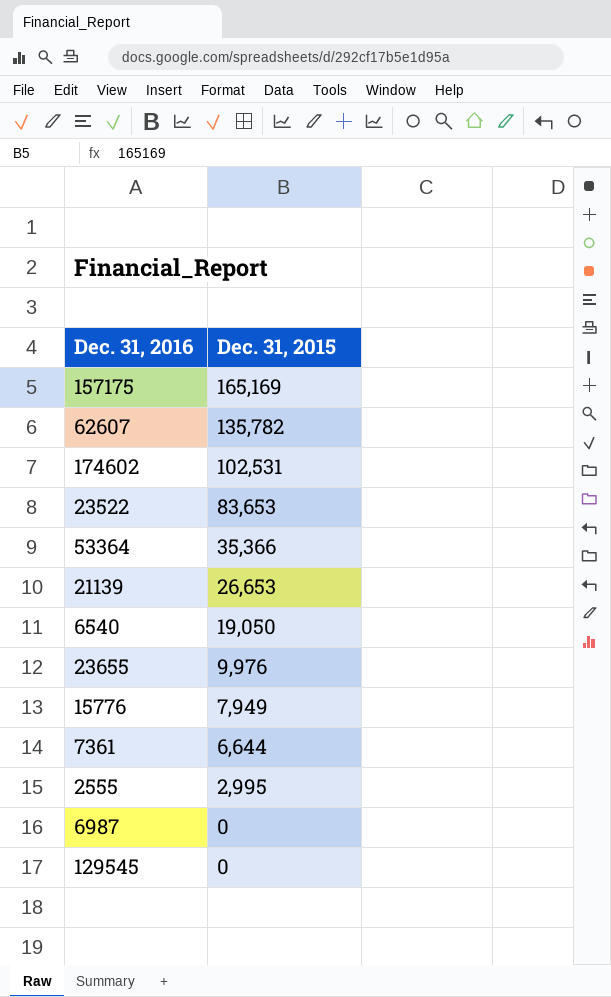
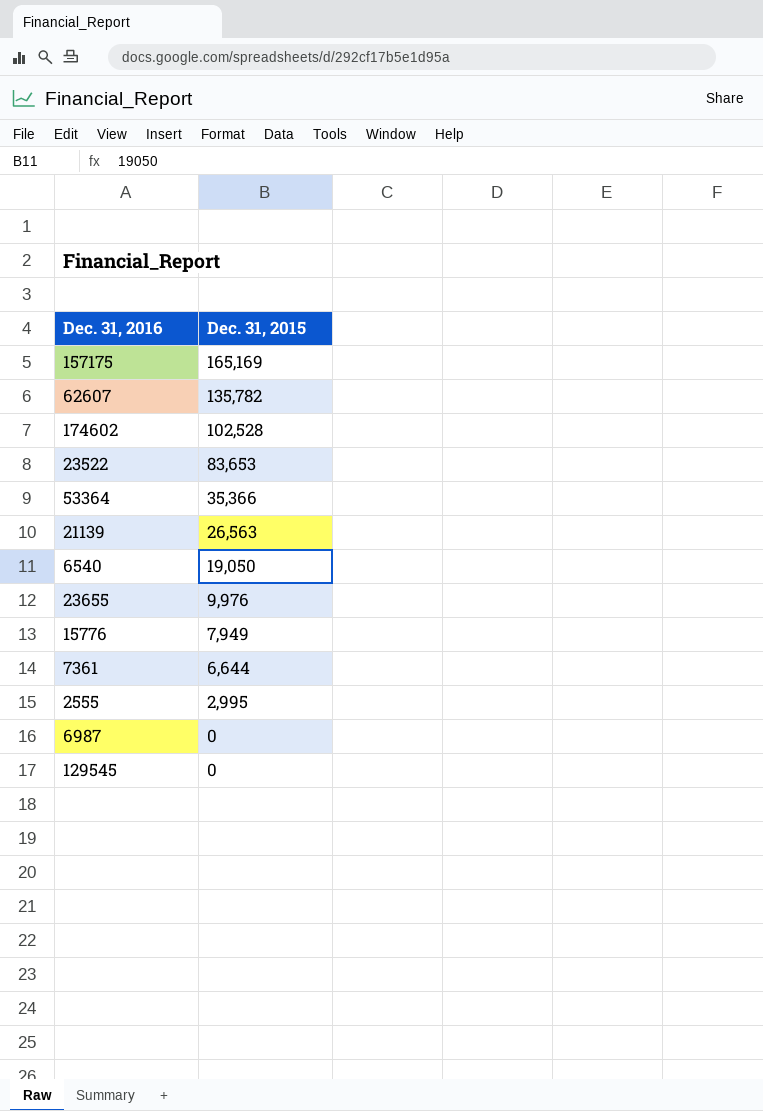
174602 | Dec. 31, 2015: 102,531 -> 102,528
21139 | Dec. 31, 2015: 26,653 -> 26,563

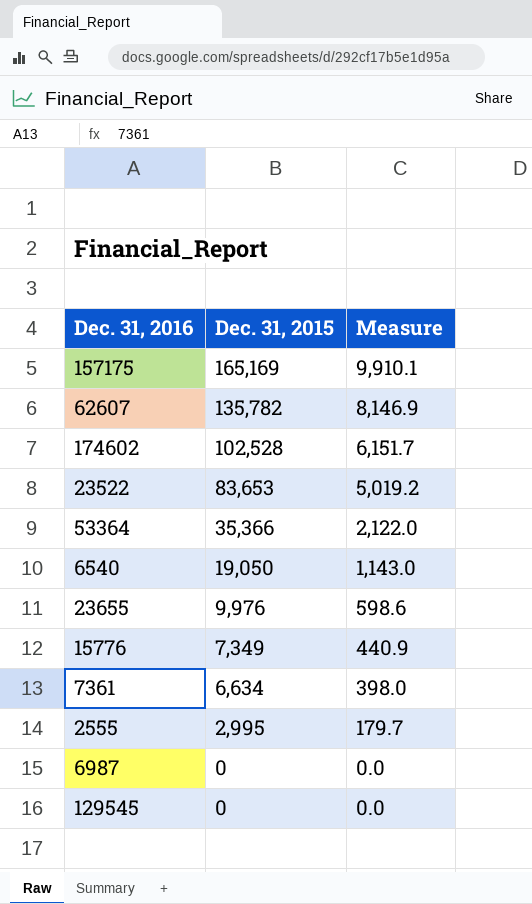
column Measure | formula: none -> [Dec. 31, 2015] * 0.06
row 21139: 26,563 -> none
15776 | Dec. 31, 2015: 7,949 -> 7,349
7361 | Dec. 31, 2015: 6,644 -> 6,634

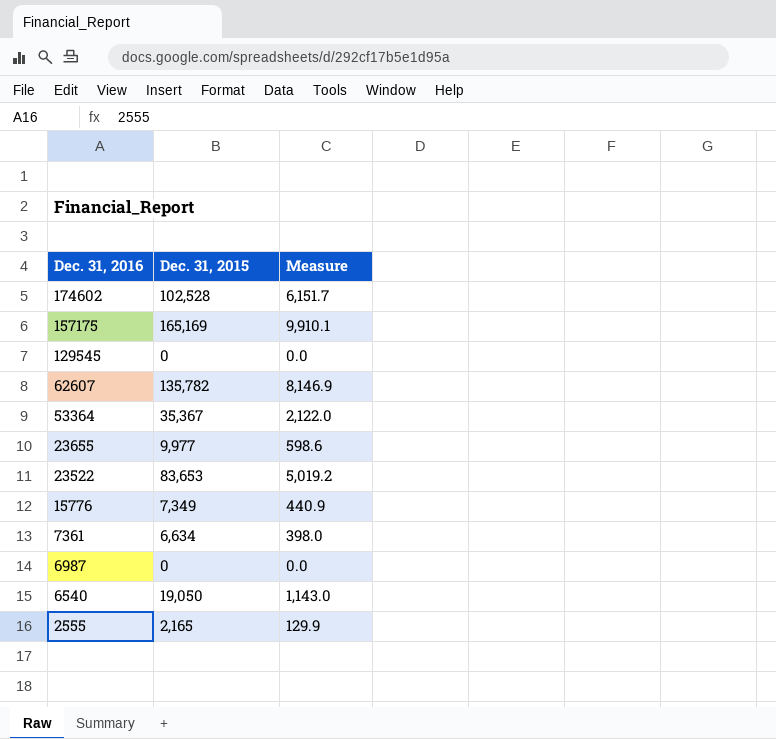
row order: Dec. 31, 2015 descending -> Dec. 31, 2016 descending
53364 | Dec. 31, 2015: 35,366 -> 35,367
23655 | Dec. 31, 2015: 9,976 -> 9,977
2555 | Dec. 31, 2015: 2,995 -> 2,165
2555 | Measure: 179.7 -> 129.9

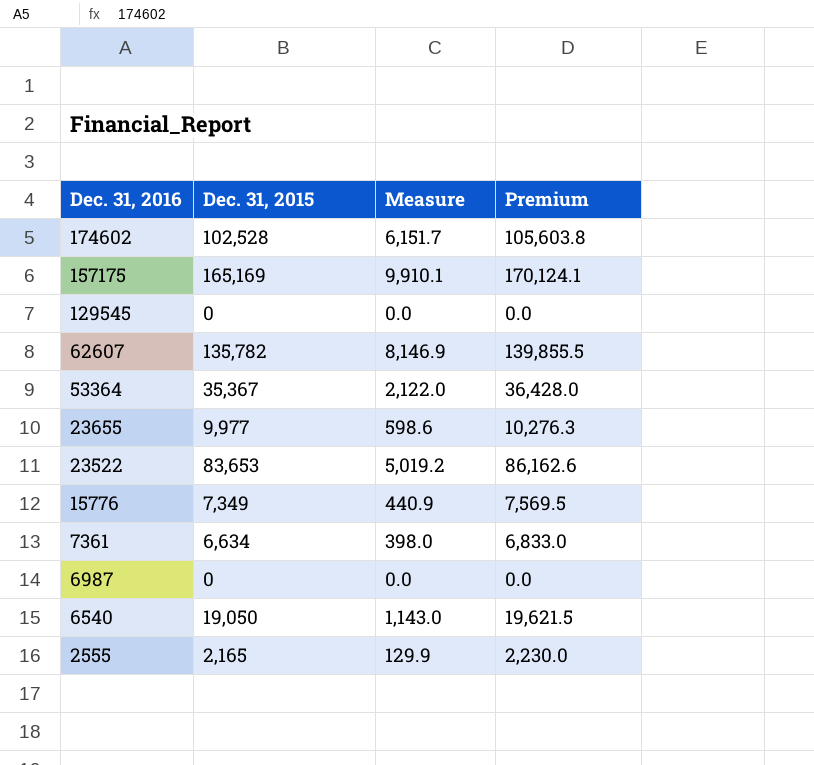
column Premium | formula: none -> [Dec. 31, 2015] * 1.03

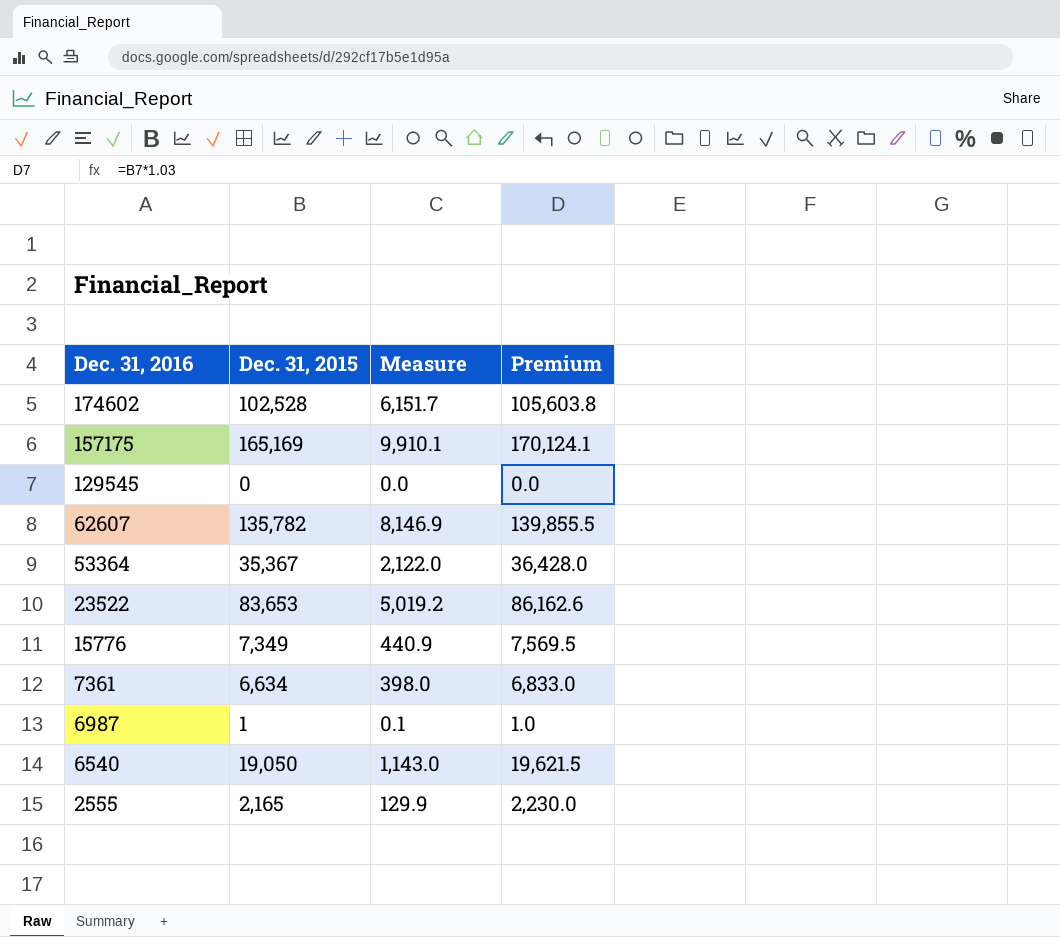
row 23655: 9,977 | 598.6 | 10,276.3 -> none
6987 | Dec. 31, 2015: 0 -> 1
6987 | Measure: 0.0 -> 0.1
6987 | Premium: 0.0 -> 1.0

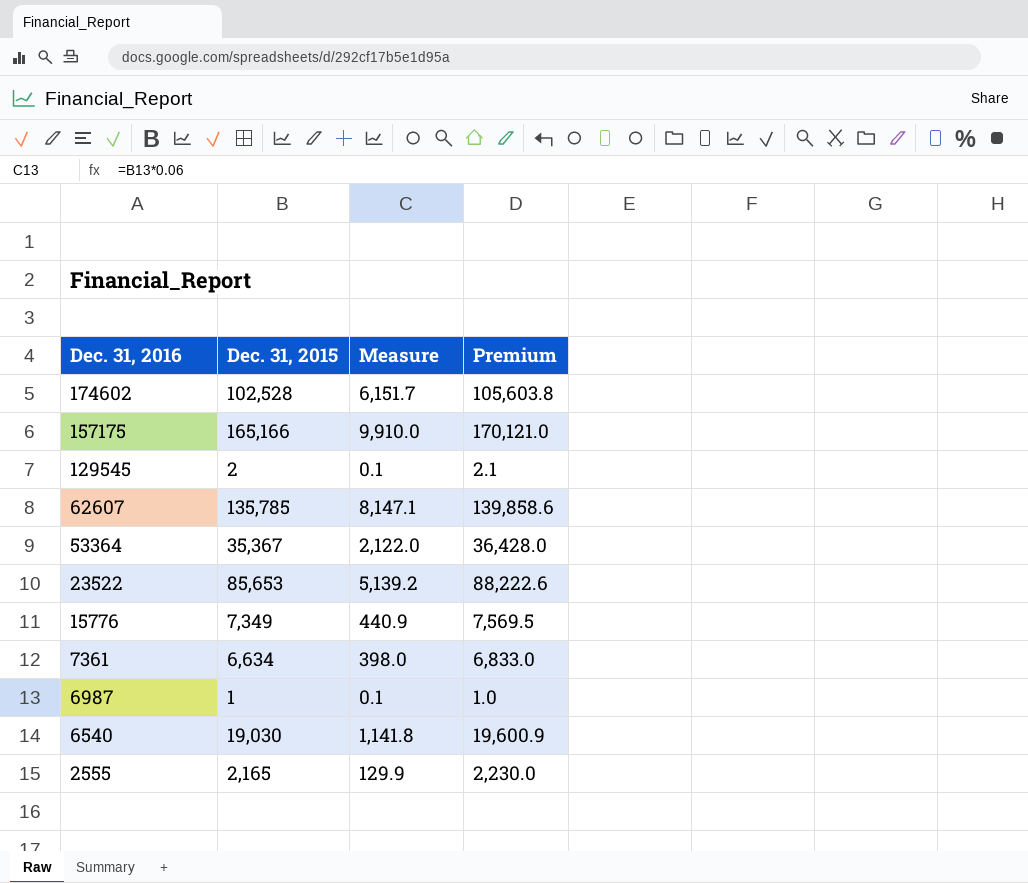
157175 | Dec. 31, 2015: 165,169 -> 165,166
157175 | Measure: 9,910.1 -> 9,910.0
157175 | Premium: 170,124.1 -> 170,121.0
129545 | Dec. 31, 2015: 0 -> 2
129545 | Measure: 0.0 -> 0.1
129545 | Premium: 0.0 -> 2.1
62607 | Dec. 31, 2015: 135,782 -> 135,785
62607 | Measure: 8,146.9 -> 8,147.1
62607 | Premium: 139,855.5 -> 139,858.6
23522 | Dec. 31, 2015: 83,653 -> 85,653
23522 | Measure: 5,019.2 -> 5,139.2
23522 | Premium: 86,162.6 -> 88,222.6
6540 | Dec. 31, 2015: 19,050 -> 19,030
6540 | Measure: 1,143.0 -> 1,141.8
6540 | Premium: 19,621.5 -> 19,600.9

